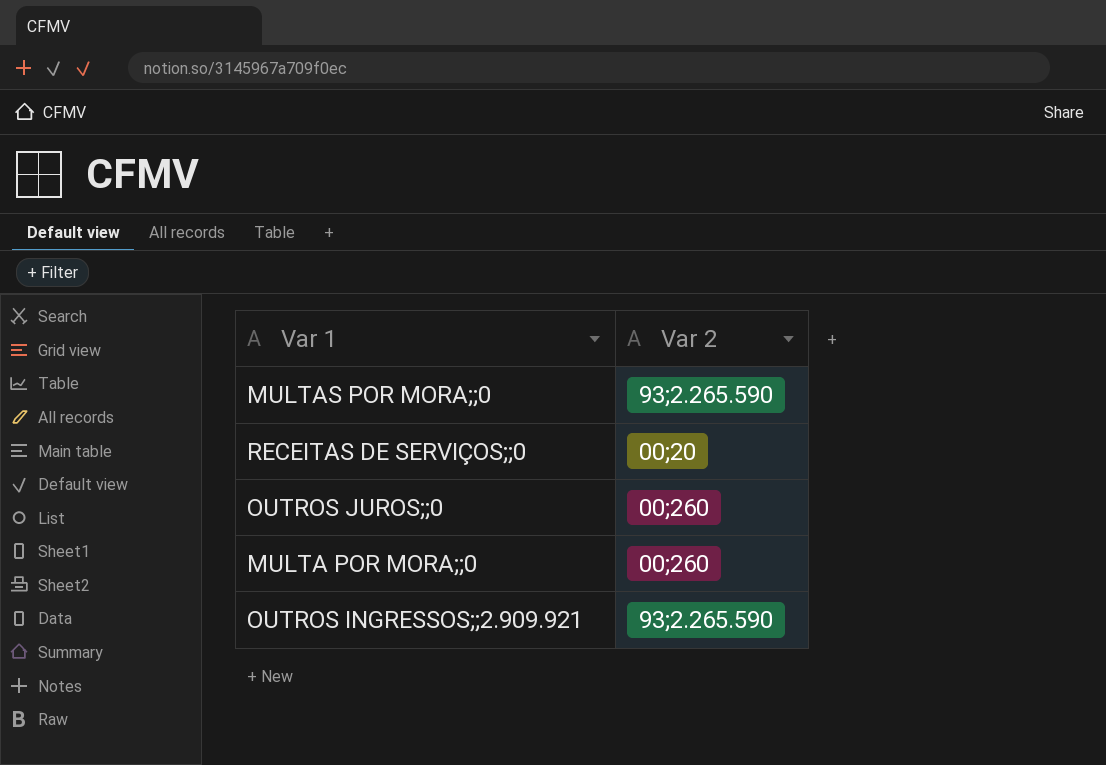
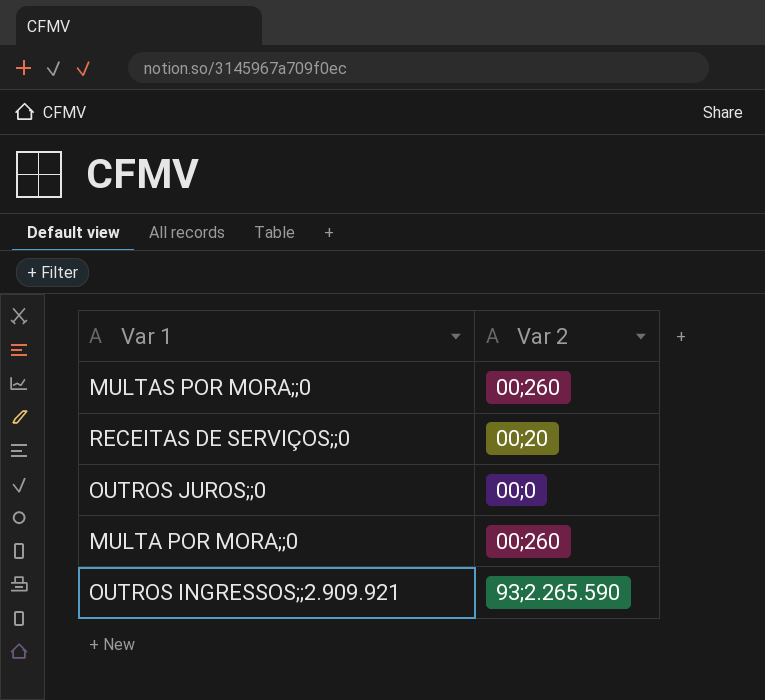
MULTAS POR MORA;;0 | Var 2: 93;2.265.590 -> 00;260
OUTROS JUROS;;0 | Var 2: 00;260 -> 00;0

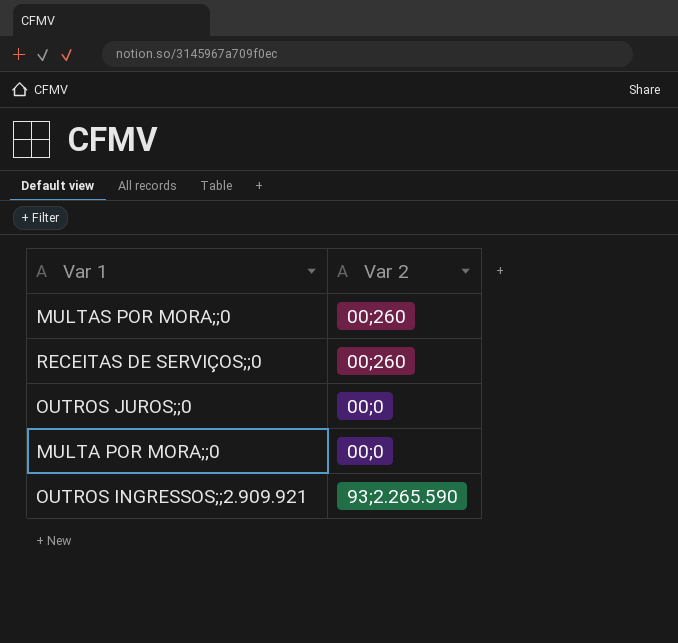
RECEITAS DE SERVIÇOS;;0 | Var 2: 00;20 -> 00;260
MULTA POR MORA;;0 | Var 2: 00;260 -> 00;0

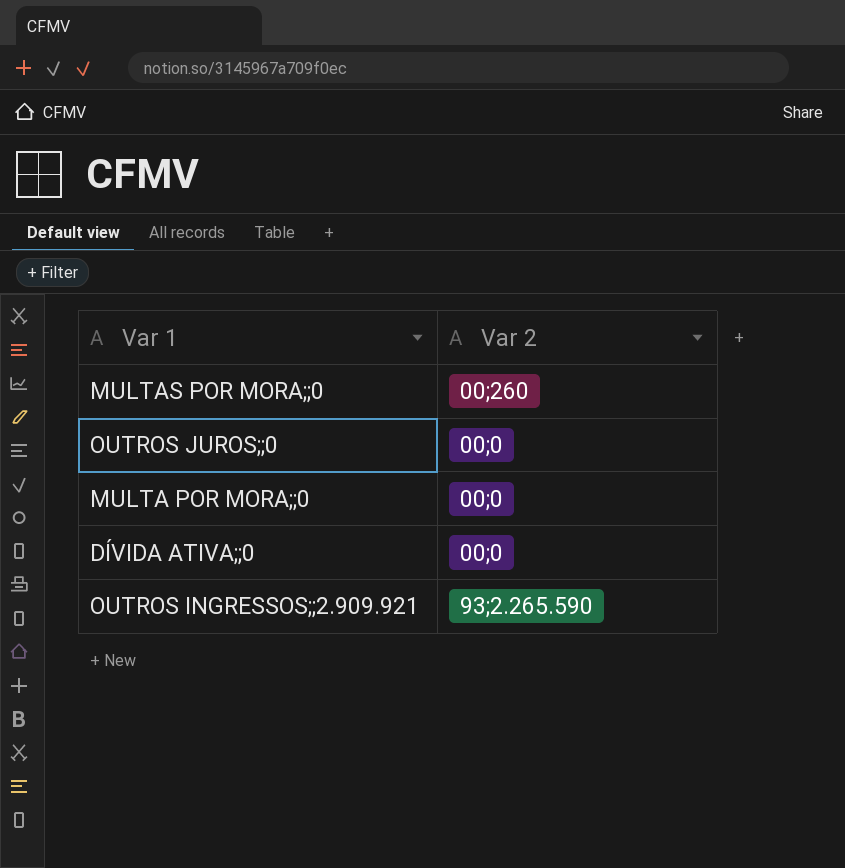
row RECEITAS DE SERVIÇOS;;0: 00;260 -> none
row DÍVIDA ATIVA;;0: none -> 00;0

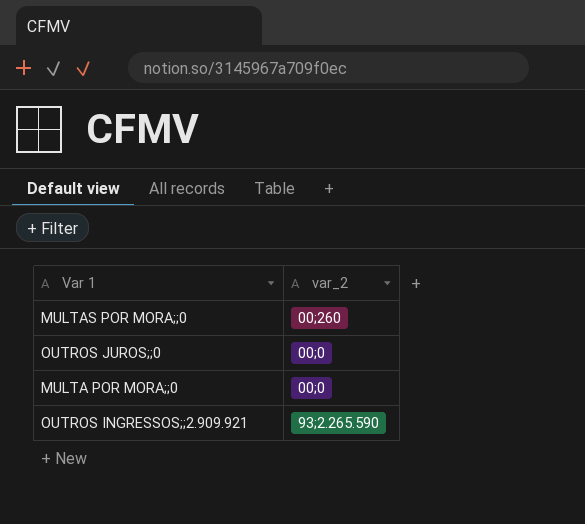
column name: Var 2 -> var_2
row DÍVIDA ATIVA;;0: 00;0 -> none

